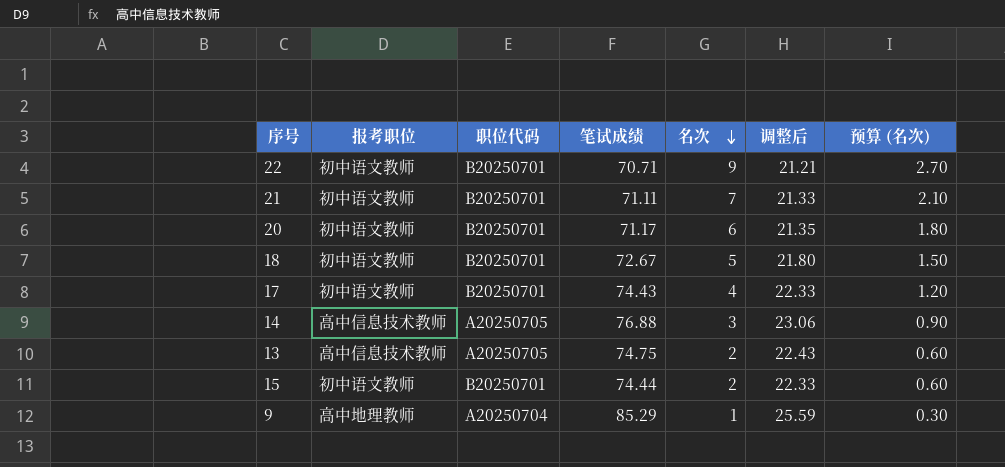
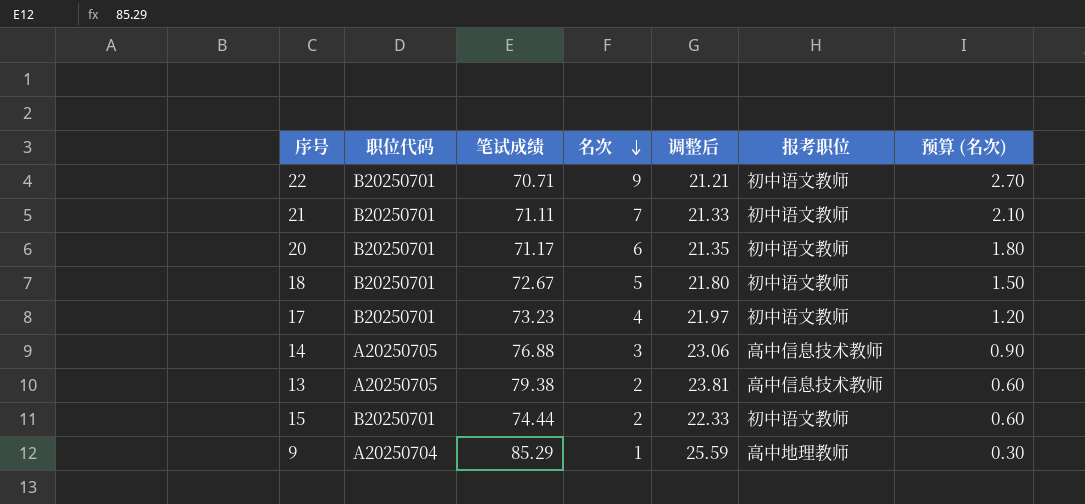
column 报考职位 | position: 2 -> 6
17 | 笔试成绩: 74.43 -> 73.23
17 | 调整后: 22.33 -> 21.97
13 | 笔试成绩: 74.75 -> 79.38
13 | 调整后: 22.43 -> 23.81

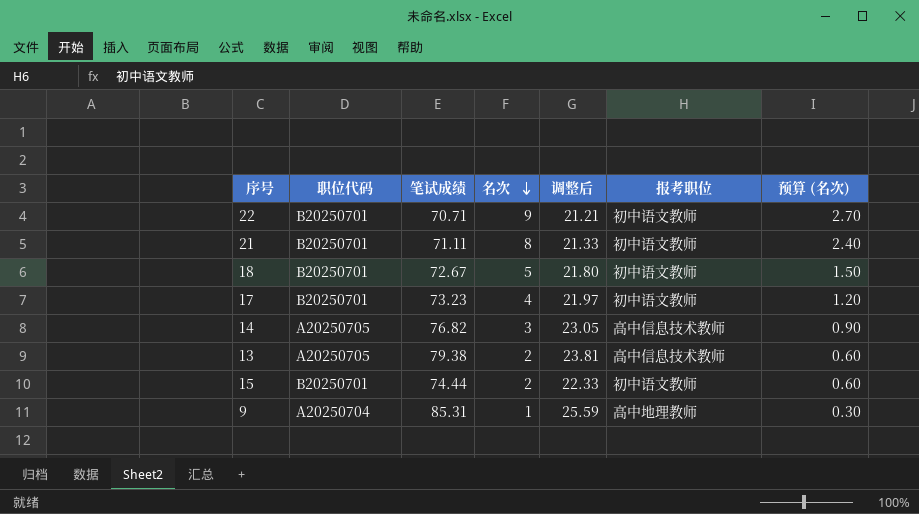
row 20: B20250701 | 71.17 | 6 | 21.35 | 初中语文教师 | 1.80 -> none
21 | 名次: 7 -> 8
21 | 预算 (名次): 2.10 -> 2.40
14 | 笔试成绩: 76.88 -> 76.82
14 | 调整后: 23.06 -> 23.05
9 | 笔试成绩: 85.29 -> 85.31

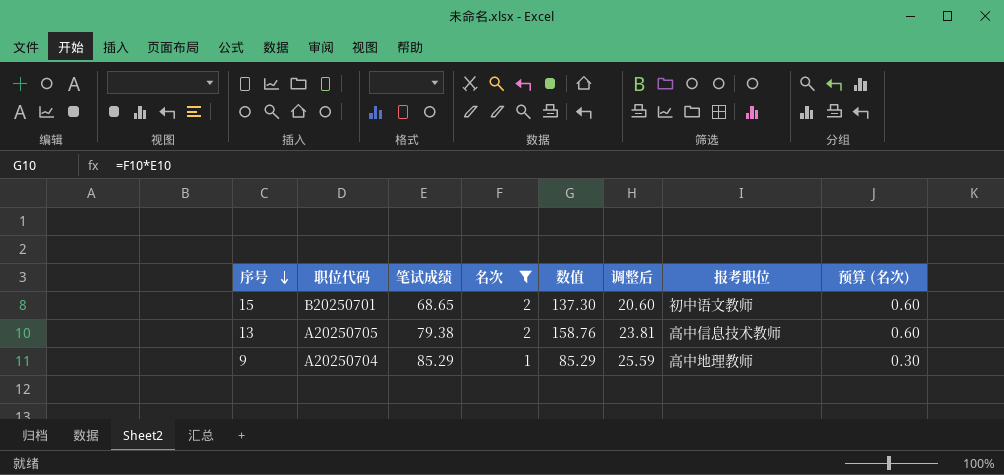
filter: none -> 名次 <= 2
row order: 名次 descending -> 序号 descending
column 数值 | formula: none -> [笔试成绩] * [名次]
15 | 笔试成绩: 74.44 -> 68.65
15 | 调整后: 22.33 -> 20.60
9 | 笔试成绩: 85.31 -> 85.29

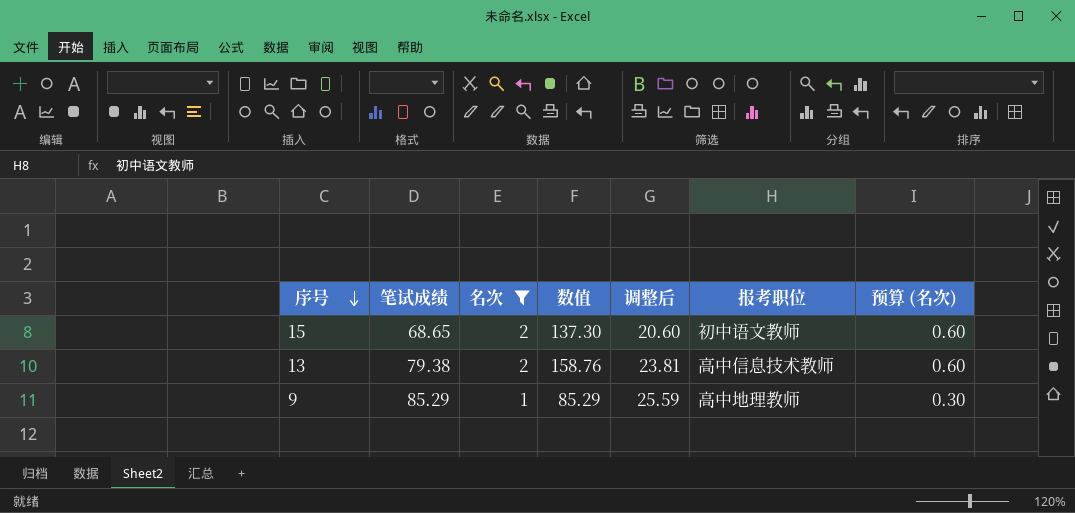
column 职位代码 | position: 2 -> none

